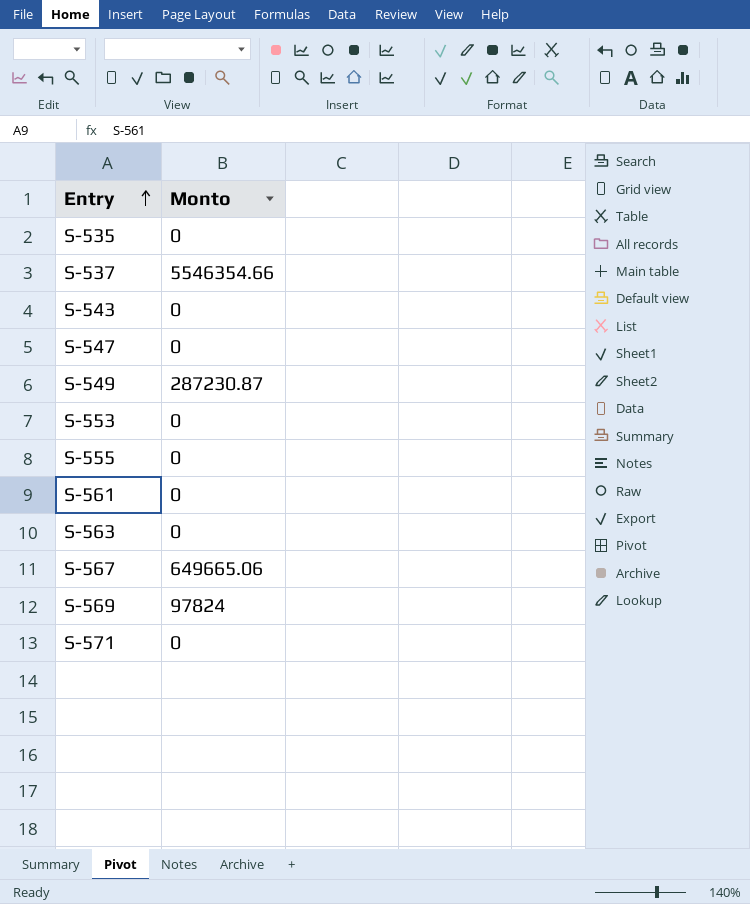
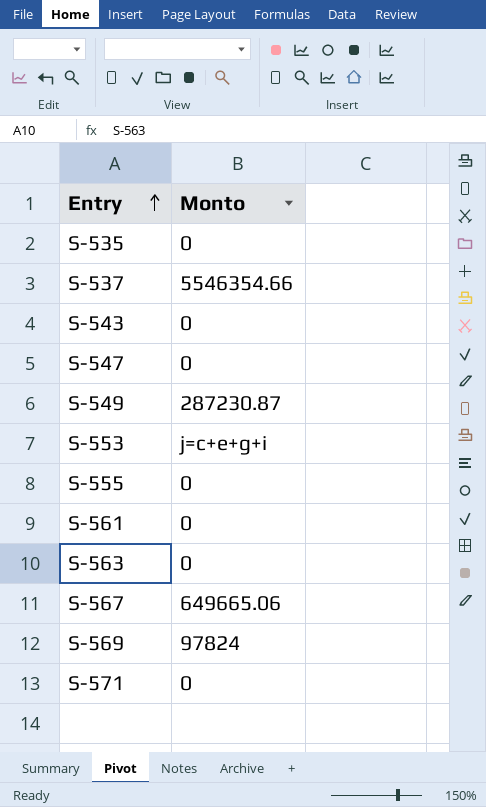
S-553 | Monto: 0 -> j=c+e+g+i

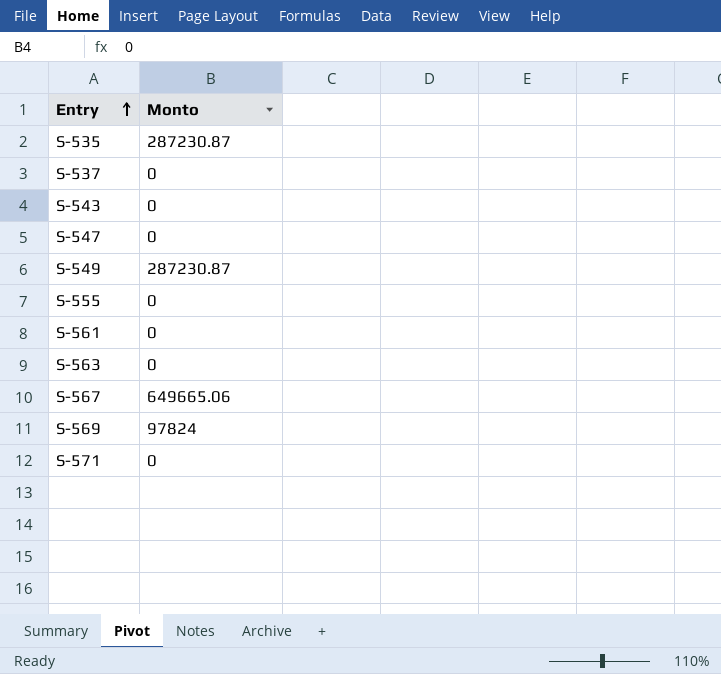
row S-553: j=c+e+g+i -> none
S-535 | Monto: 0 -> 287230.87
S-537 | Monto: 5546354.66 -> 0

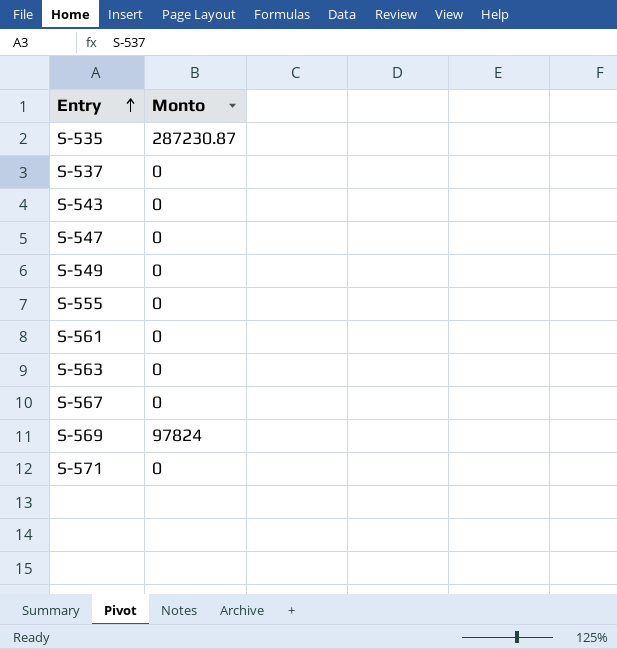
S-549 | Monto: 287230.87 -> 0
S-567 | Monto: 649665.06 -> 0

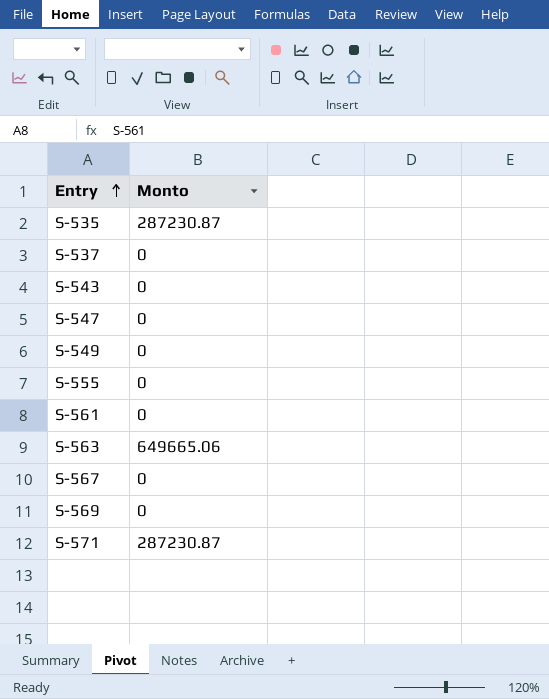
S-563 | Monto: 0 -> 649665.06
S-569 | Monto: 97824 -> 0
S-571 | Monto: 0 -> 287230.87

